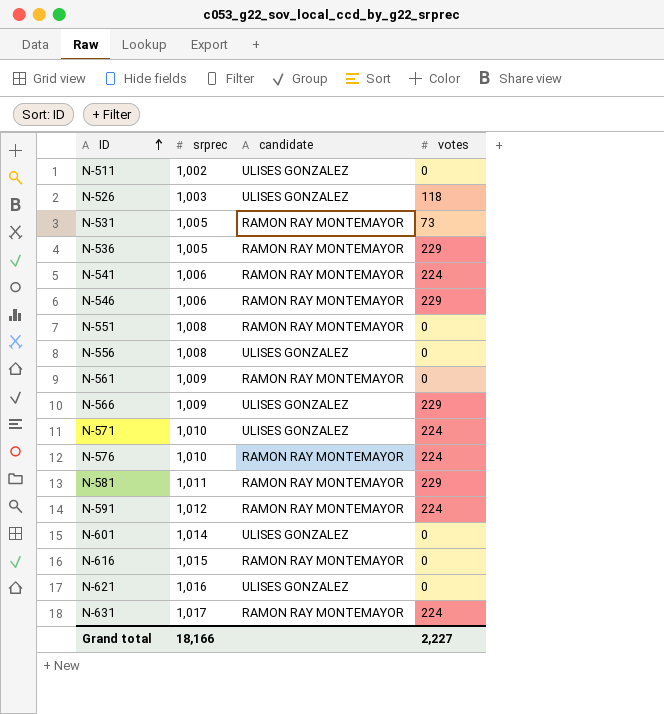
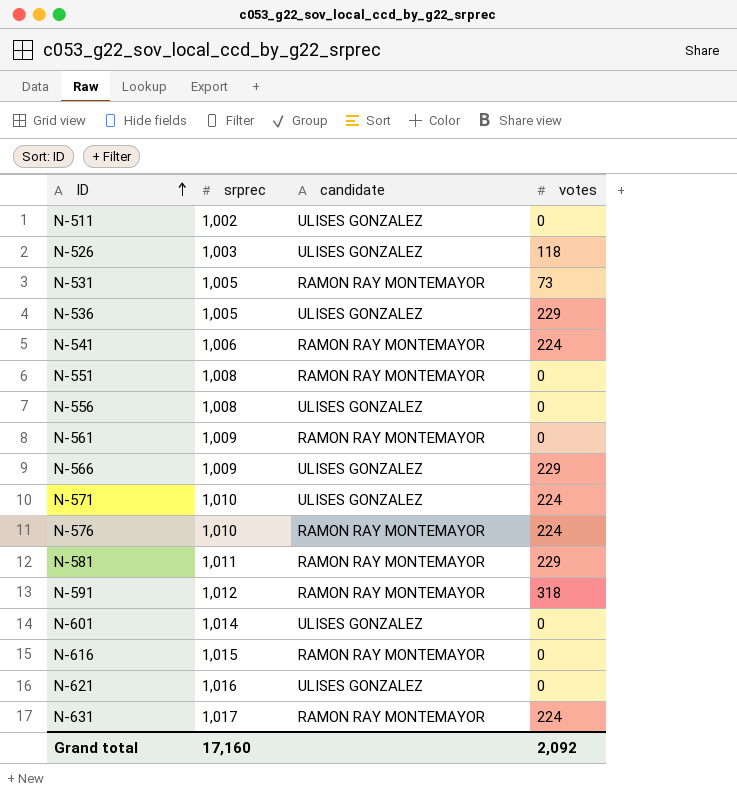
row N-546: 1,006 | RAMON RAY MONTEMAYOR | 229 -> none
N-536 | candidate: RAMON RAY MONTEMAYOR -> ULISES GONZALEZ
N-591 | votes: 224 -> 318
Grand total | srprec: 18,166 -> 17,160
Grand total | votes: 2,227 -> 2,092

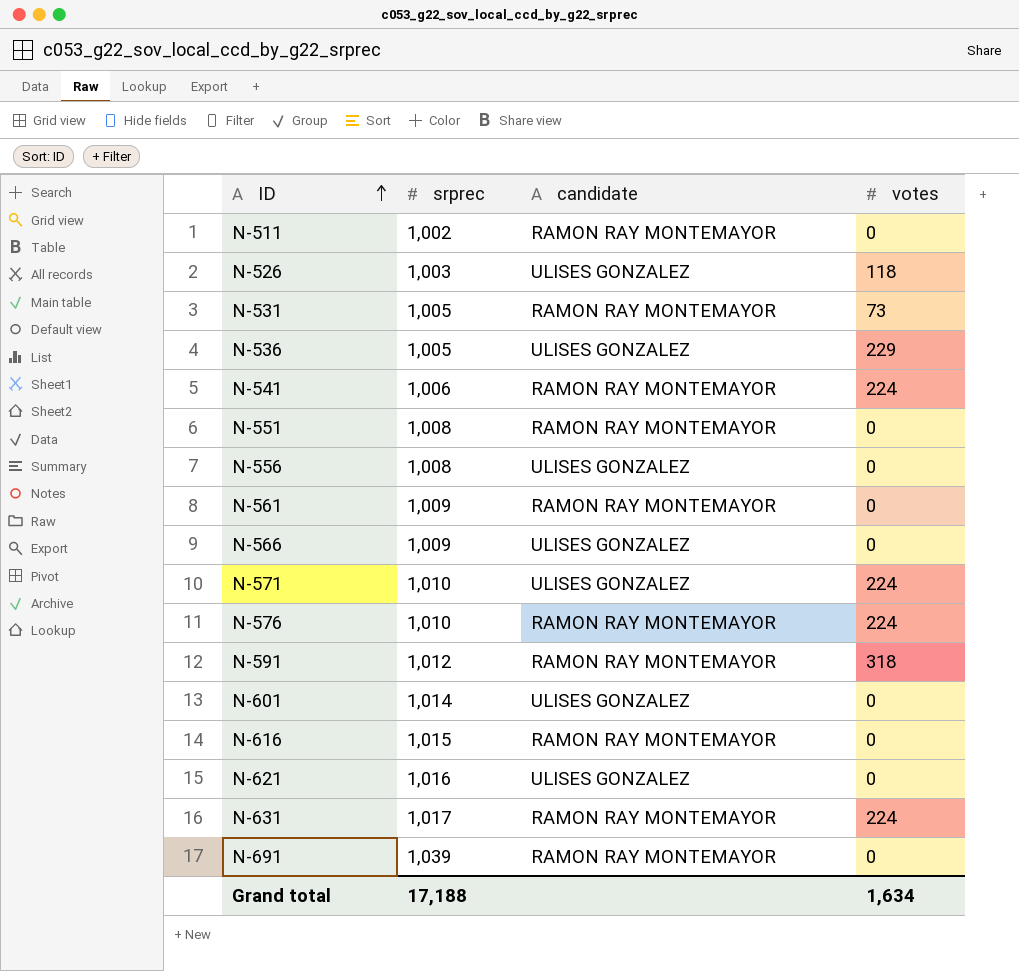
row N-581: 1,011 | RAMON RAY MONTEMAYOR | 229 -> none
N-511 | candidate: ULISES GONZALEZ -> RAMON RAY MONTEMAYOR
N-566 | votes: 229 -> 0
row N-691: none -> 1,039 | RAMON RAY MONTEMAYOR | 0
Grand total | srprec: 17,160 -> 17,188
Grand total | votes: 2,092 -> 1,634

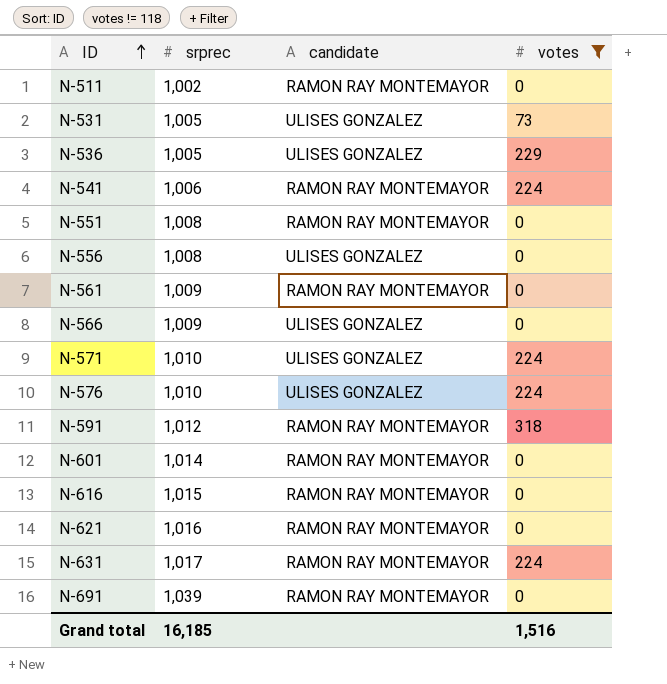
filter: none -> votes != 118
N-531 | candidate: RAMON RAY MONTEMAYOR -> ULISES GONZALEZ
N-576 | candidate: RAMON RAY MONTEMAYOR -> ULISES GONZALEZ
N-601 | candidate: ULISES GONZALEZ -> RAMON RAY MONTEMAYOR
N-621 | candidate: ULISES GONZALEZ -> RAMON RAY MONTEMAYOR
Grand total | srprec: 17,188 -> 16,185
Grand total | votes: 1,634 -> 1,516

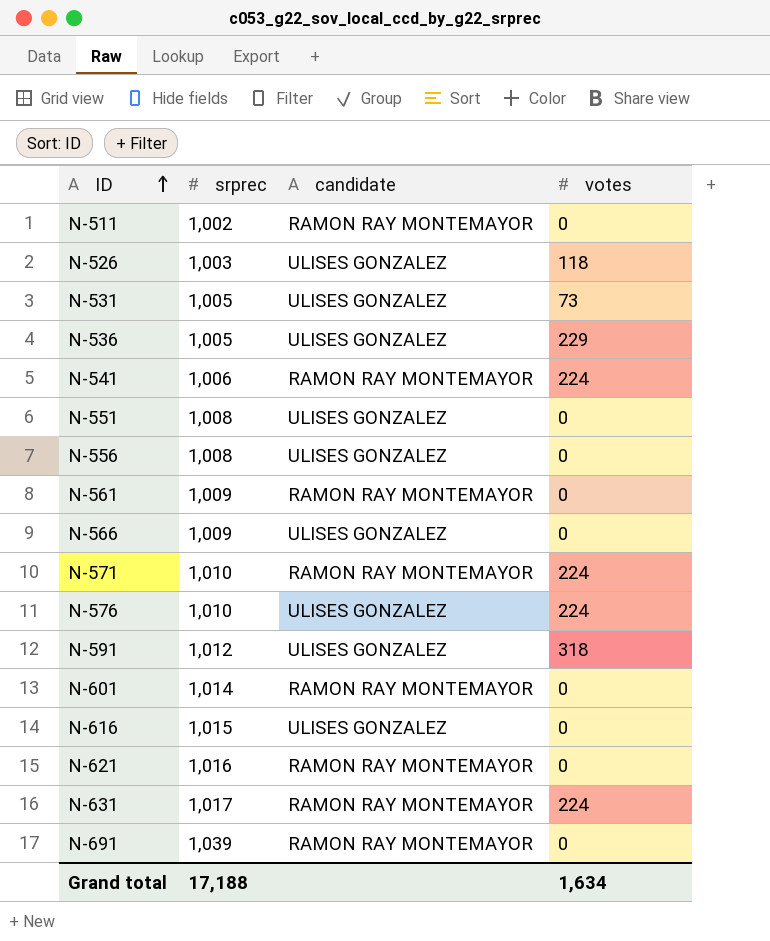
filter: votes != 118 -> none
N-551 | candidate: RAMON RAY MONTEMAYOR -> ULISES GONZALEZ
N-571 | candidate: ULISES GONZALEZ -> RAMON RAY MONTEMAYOR
N-591 | candidate: RAMON RAY MONTEMAYOR -> ULISES GONZALEZ
N-616 | candidate: RAMON RAY MONTEMAYOR -> ULISES GONZALEZ
Grand total | srprec: 16,185 -> 17,188
Grand total | votes: 1,516 -> 1,634

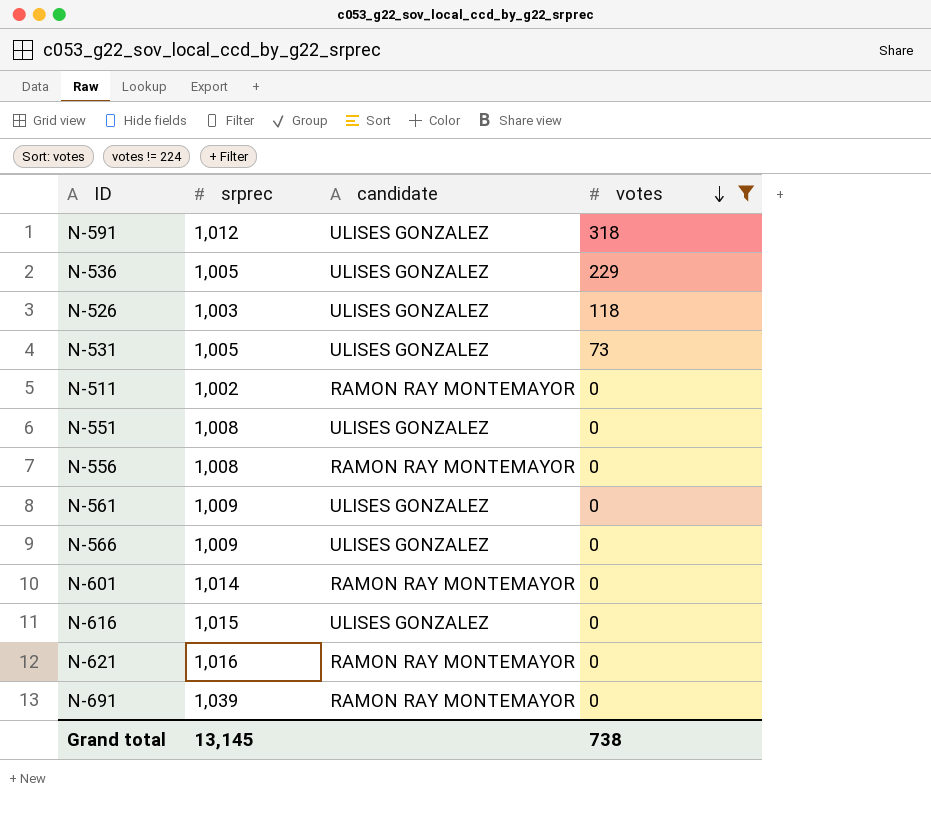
filter: none -> votes != 224
row order: ID ascending -> votes descending
N-556 | candidate: ULISES GONZALEZ -> RAMON RAY MONTEMAYOR
N-561 | candidate: RAMON RAY MONTEMAYOR -> ULISES GONZALEZ
Grand total | srprec: 17,188 -> 13,145
Grand total | votes: 1,634 -> 738

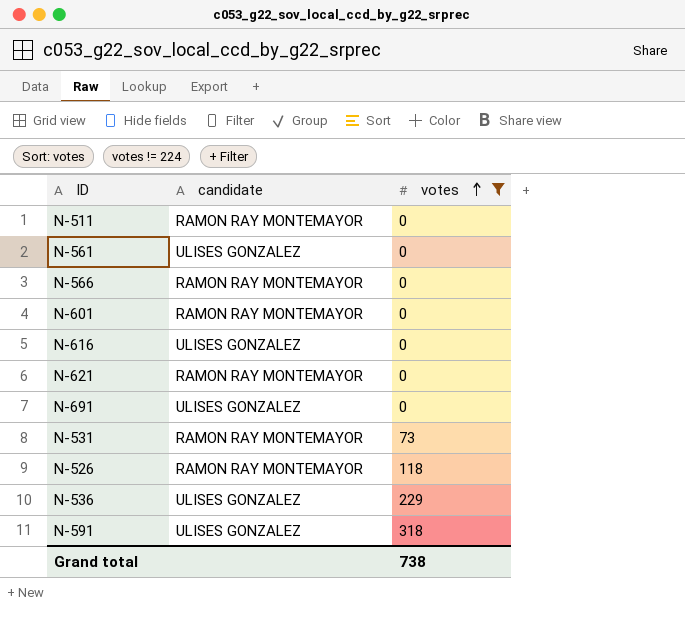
row order: votes descending -> votes ascending
column srprec | position: 2 -> none
row N-551: 1,008 | ULISES GONZALEZ | 0 -> none
row N-556: 1,008 | RAMON RAY MONTEMAYOR | 0 -> none
N-566 | candidate: ULISES GONZALEZ -> RAMON RAY MONTEMAYOR
N-691 | candidate: RAMON RAY MONTEMAYOR -> ULISES GONZALEZ
N-531 | candidate: ULISES GONZALEZ -> RAMON RAY MONTEMAYOR
N-526 | candidate: ULISES GONZALEZ -> RAMON RAY MONTEMAYOR

